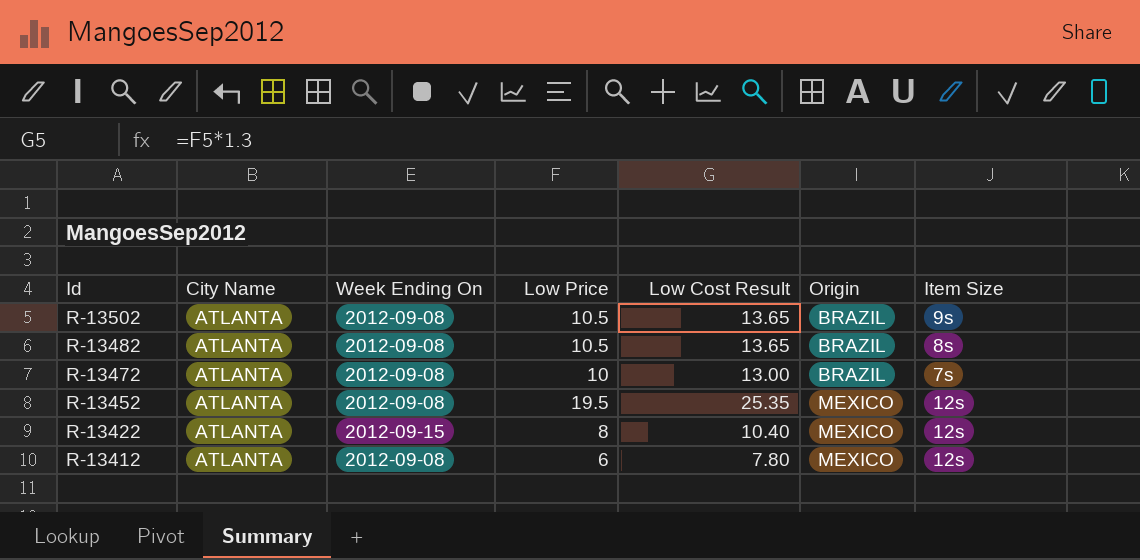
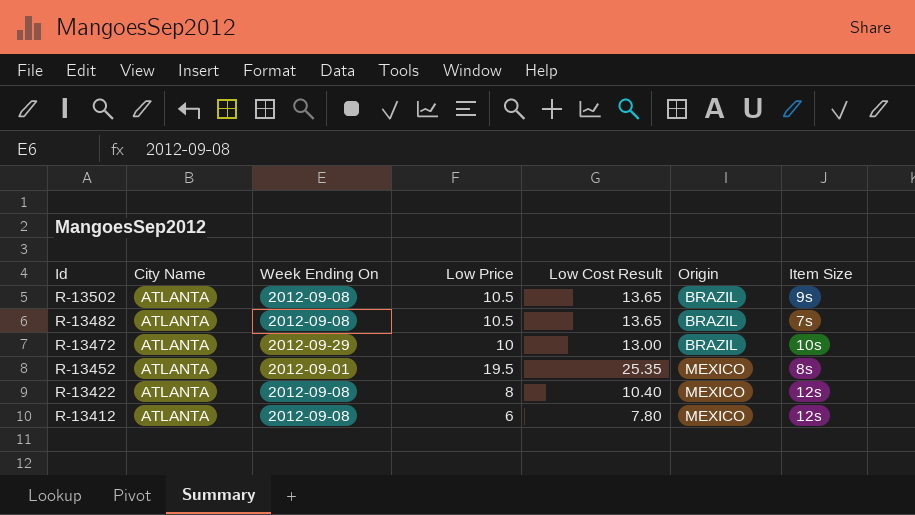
R-13482 | Item Size: 8s -> 7s
R-13472 | Week Ending On: 2012-09-08 -> 2012-09-29
R-13472 | Item Size: 7s -> 10s
R-13452 | Week Ending On: 2012-09-08 -> 2012-09-01
R-13452 | Item Size: 12s -> 8s
R-13422 | Week Ending On: 2012-09-15 -> 2012-09-08

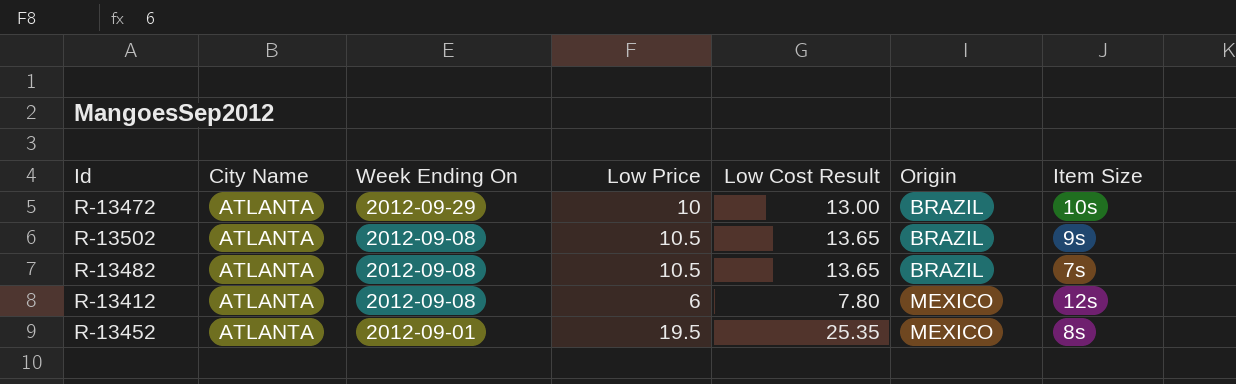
row order: Id descending -> Week Ending On descending
row R-13422: ATLANTA | 2012-09-08 | 8 | 10.40 | MEXICO | 12s -> none

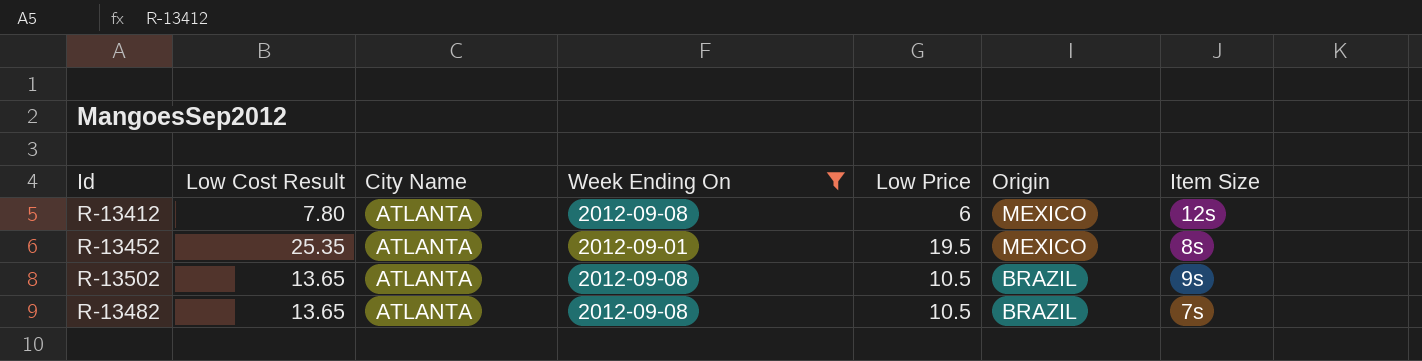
filter: none -> Week Ending On != 2012-09-29
row order: Week Ending On descending -> Origin descending
column Low Cost Result | position: 5 -> 2

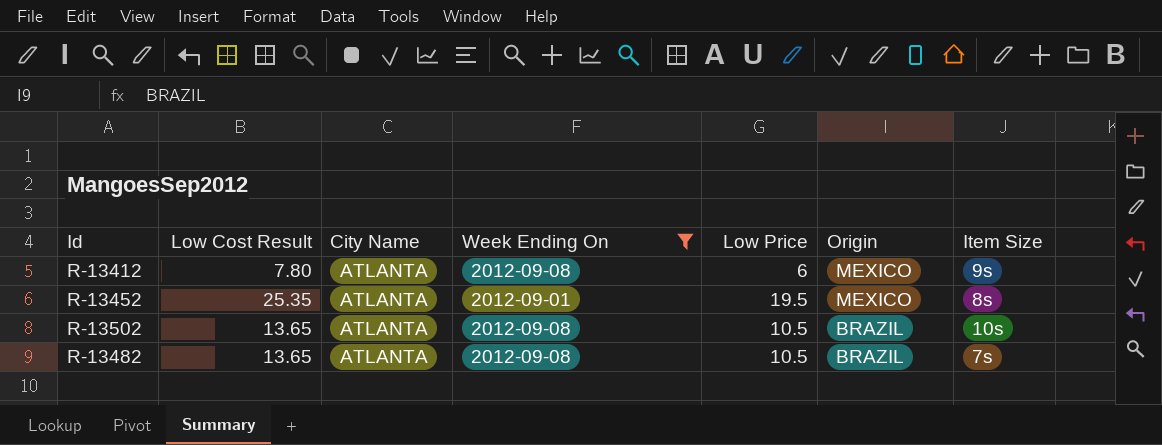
R-13412 | Item Size: 12s -> 9s
R-13502 | Item Size: 9s -> 10s

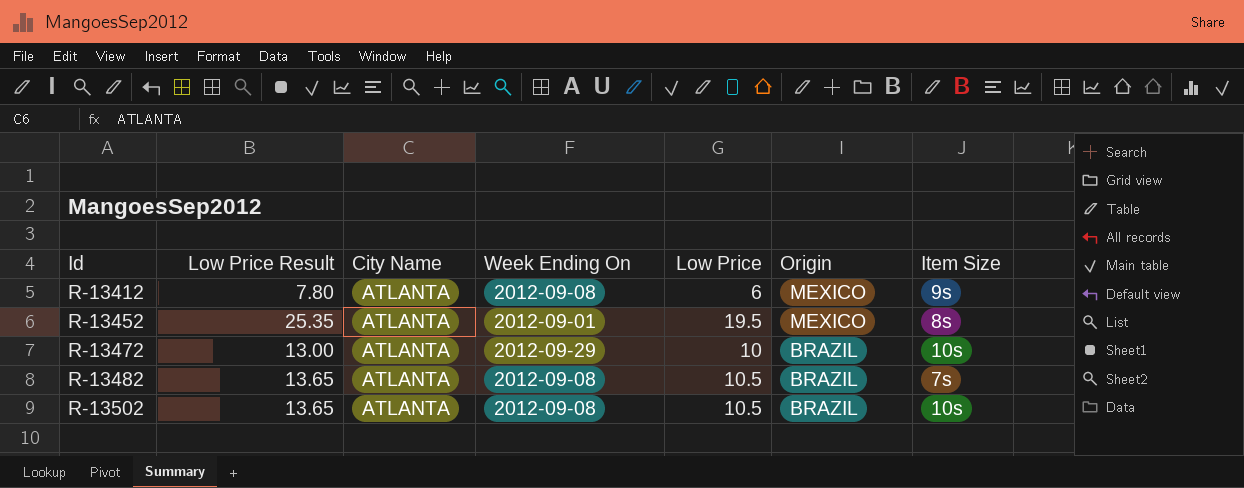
filter: Week Ending On != 2012-09-29 -> none
row order: Origin descending -> Id ascending
column name: Low Cost Result -> Low Price Result

